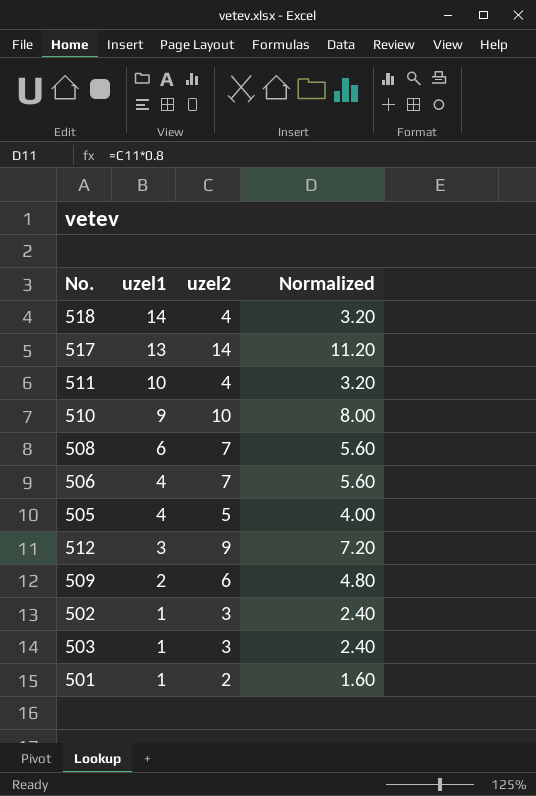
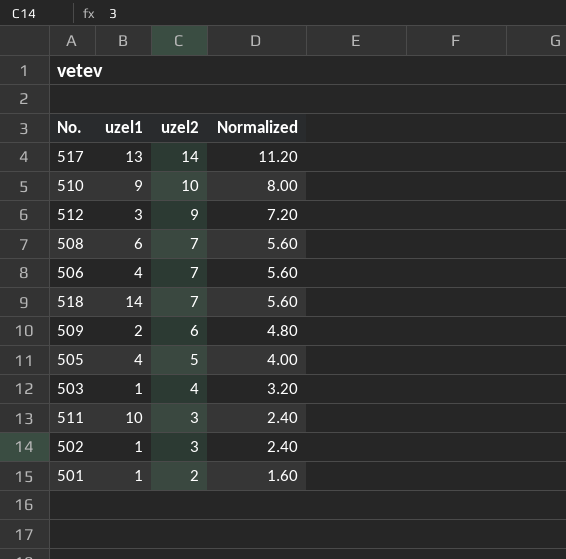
row order: uzel1 descending -> uzel2 descending
518 | uzel2: 4 -> 7
518 | Normalized: 3.20 -> 5.60
503 | uzel2: 3 -> 4
503 | Normalized: 2.40 -> 3.20
511 | uzel2: 4 -> 3
511 | Normalized: 3.20 -> 2.40

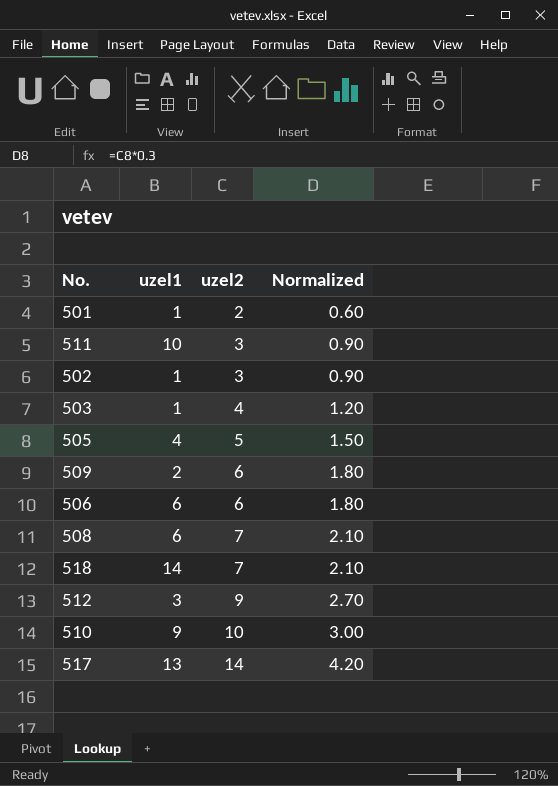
row order: uzel2 descending -> uzel2 ascending
column Normalized | formula: [uzel2] * 0.8 -> [uzel2] * 0.3
506 | uzel1: 4 -> 6
506 | uzel2: 7 -> 6

